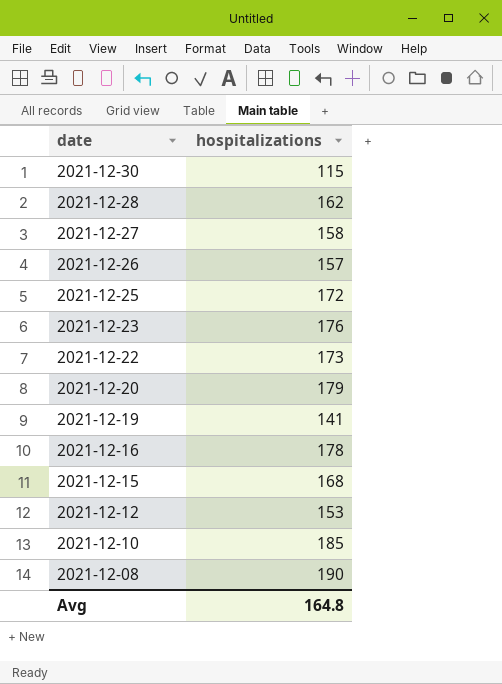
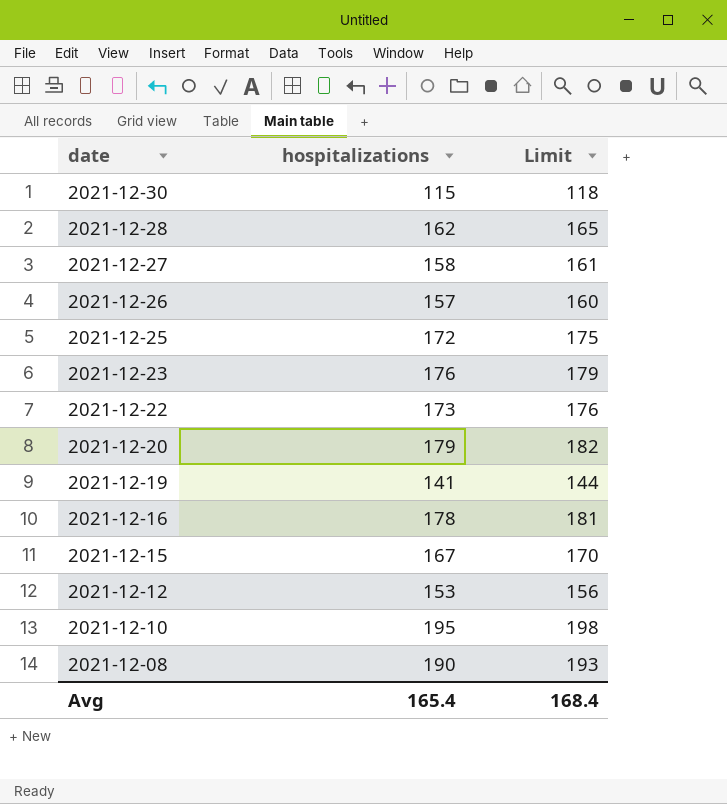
column Limit | formula: none -> [hospitalizations] + 3
2021-12-15 | hospitalizations: 168 -> 167
2021-12-10 | hospitalizations: 185 -> 195
Avg | hospitalizations: 164.8 -> 165.4

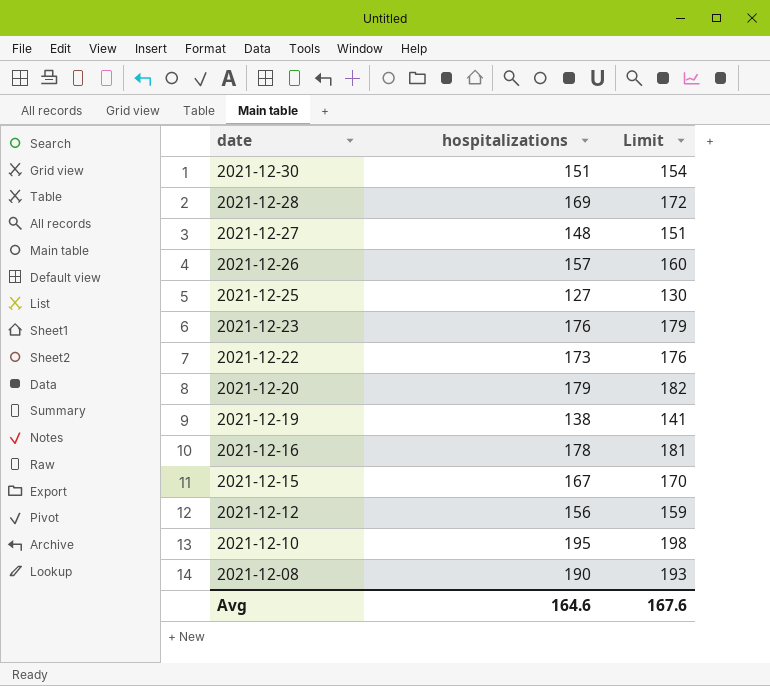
2021-12-30 | hospitalizations: 115 -> 151
2021-12-30 | Limit: 118 -> 154
2021-12-28 | hospitalizations: 162 -> 169
2021-12-28 | Limit: 165 -> 172
2021-12-27 | hospitalizations: 158 -> 148
2021-12-27 | Limit: 161 -> 151
2021-12-25 | hospitalizations: 172 -> 127
2021-12-25 | Limit: 175 -> 130
2021-12-19 | hospitalizations: 141 -> 138
2021-12-19 | Limit: 144 -> 141
2021-12-12 | hospitalizations: 153 -> 156
2021-12-12 | Limit: 156 -> 159
Avg | hospitalizations: 165.4 -> 164.6
Avg | Limit: 168.4 -> 167.6

